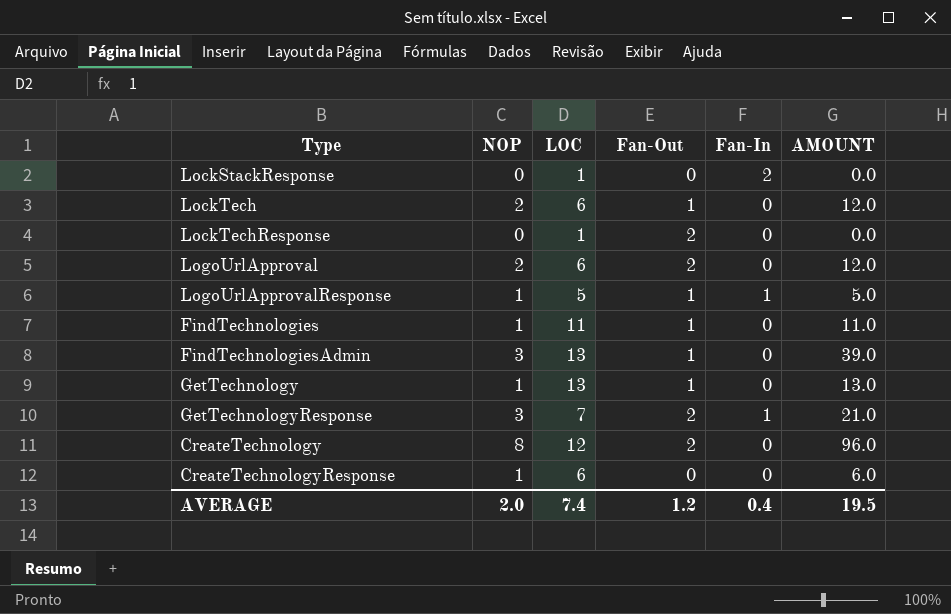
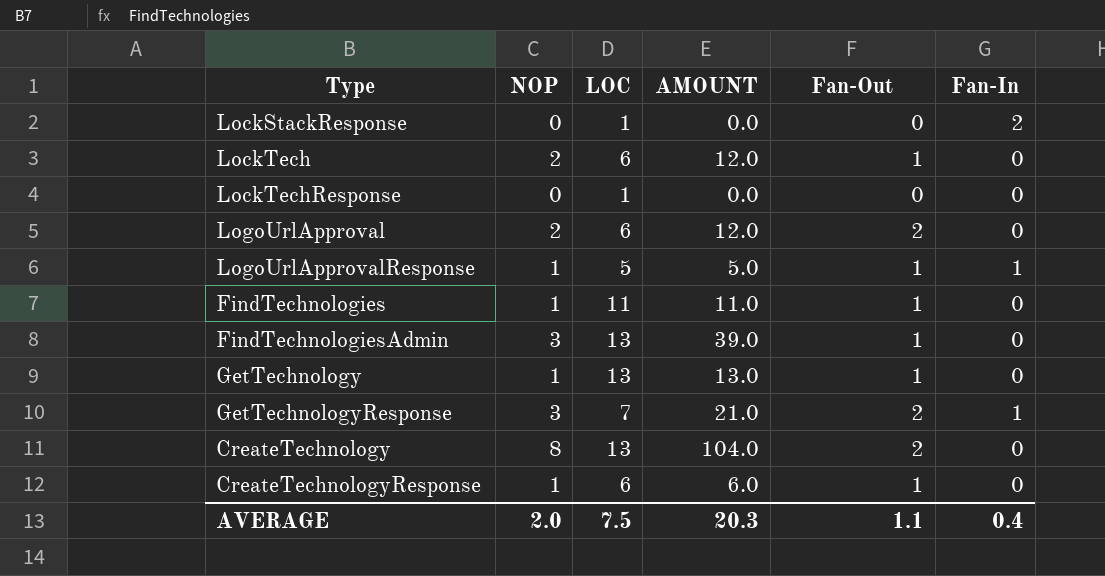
column AMOUNT | position: 6 -> 4
LockTechResponse | Fan-Out: 2 -> 0
CreateTechnology | LOC: 12 -> 13
CreateTechnology | AMOUNT: 96.0 -> 104.0
CreateTechnologyResponse | Fan-Out: 0 -> 1
AVERAGE | LOC: 7.4 -> 7.5
AVERAGE | AMOUNT: 19.5 -> 20.3
AVERAGE | Fan-Out: 1.2 -> 1.1

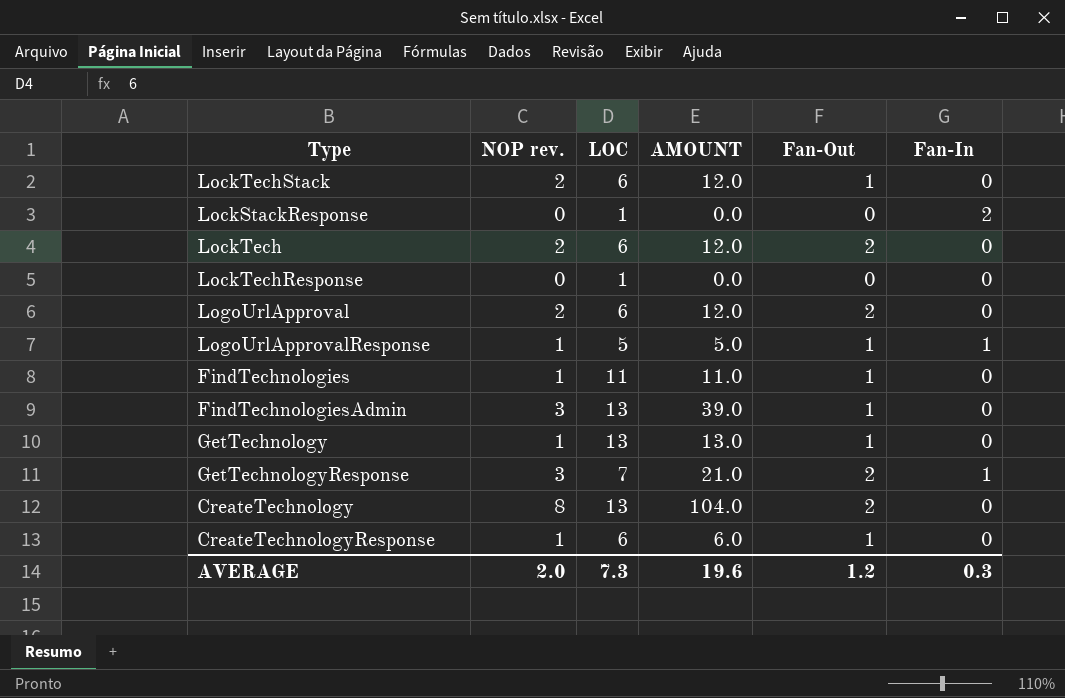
column name: NOP -> NOP rev.
row LockTechStack: none -> 2 | 6 | 12.0 | 1 | 0
LockTech | Fan-Out: 1 -> 2
AVERAGE | LOC: 7.5 -> 7.3
AVERAGE | AMOUNT: 20.3 -> 19.6
AVERAGE | Fan-Out: 1.1 -> 1.2
AVERAGE | Fan-In: 0.4 -> 0.3

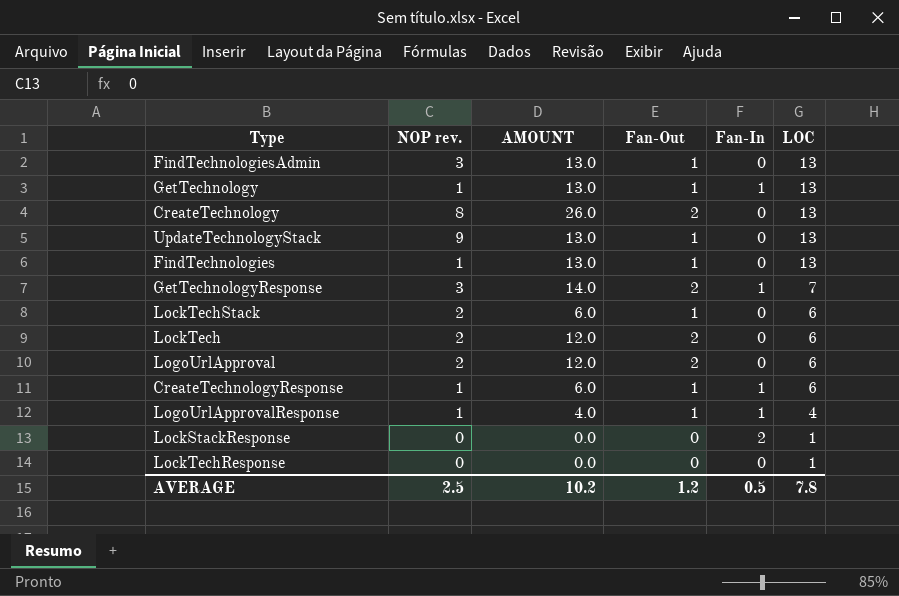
row order: none -> LOC descending
column AMOUNT | formula: [NOP rev.] * [LOC] -> [Fan-Out] * [LOC]
column LOC | position: 3 -> 6
GetTechnology | Fan-In: 0 -> 1
row UpdateTechnologyStack: none -> 9 | 13.0 | 1 | 0 | 13
FindTechnologies | LOC: 11 -> 13
CreateTechnologyResponse | Fan-In: 0 -> 1
LogoUrlApprovalResponse | LOC: 5 -> 4
AVERAGE | NOP rev.: 2.0 -> 2.5
AVERAGE | AMOUNT: 19.6 -> 10.2
AVERAGE | Fan-In: 0.3 -> 0.5
AVERAGE | LOC: 7.3 -> 7.8

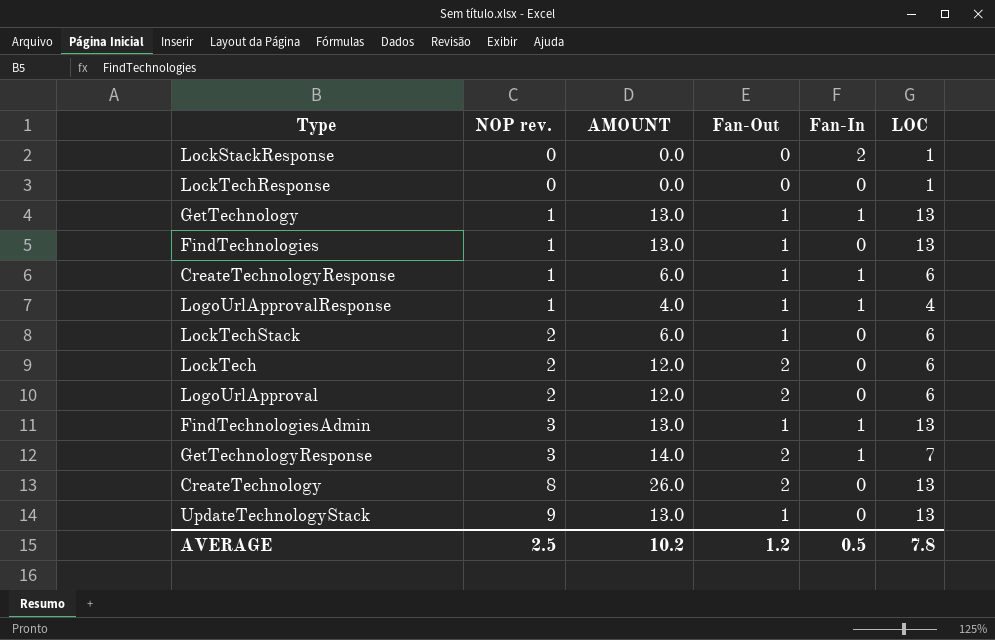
row order: LOC descending -> NOP rev. ascending
FindTechnologiesAdmin | Fan-In: 0 -> 1

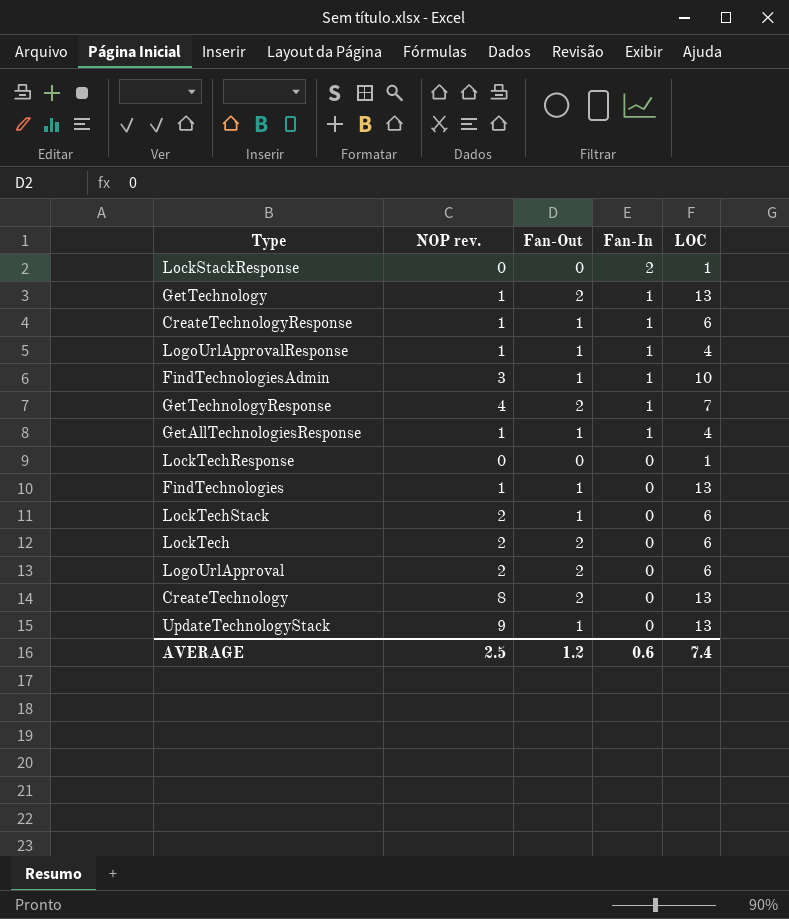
row order: NOP rev. ascending -> Fan-In descending
column AMOUNT | formula: [Fan-Out] * [LOC] -> none
GetTechnology | Fan-Out: 1 -> 2
FindTechnologiesAdmin | LOC: 13 -> 10
GetTechnologyResponse | NOP rev.: 3 -> 4
row GetAllTechnologiesResponse: none -> 1 | 1 | 1 | 4
AVERAGE | Fan-In: 0.5 -> 0.6
AVERAGE | LOC: 7.8 -> 7.4

